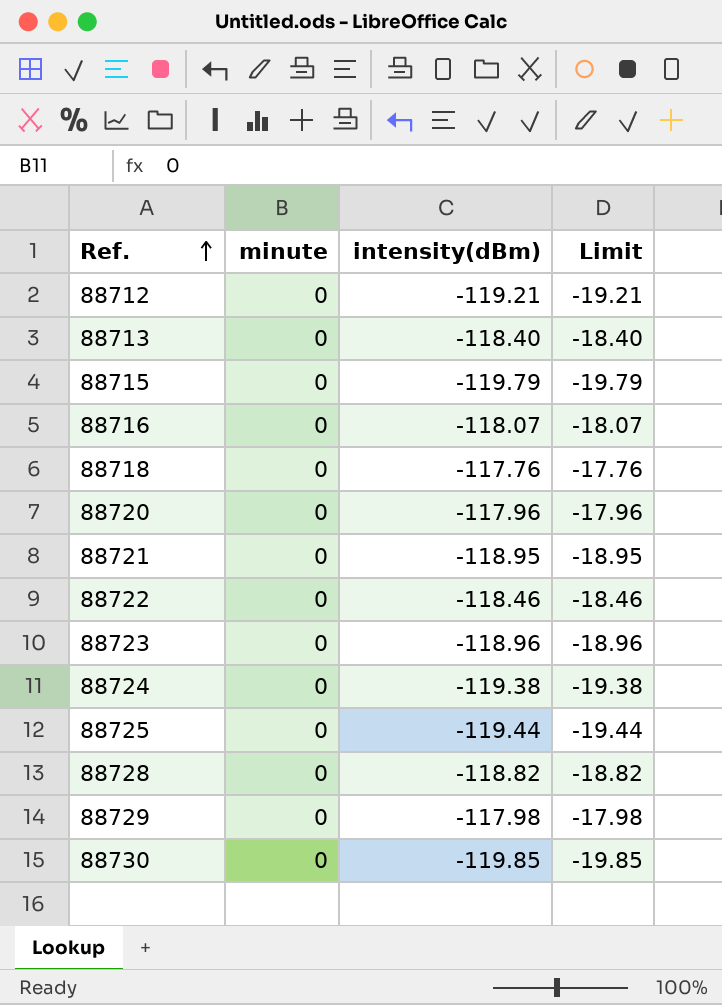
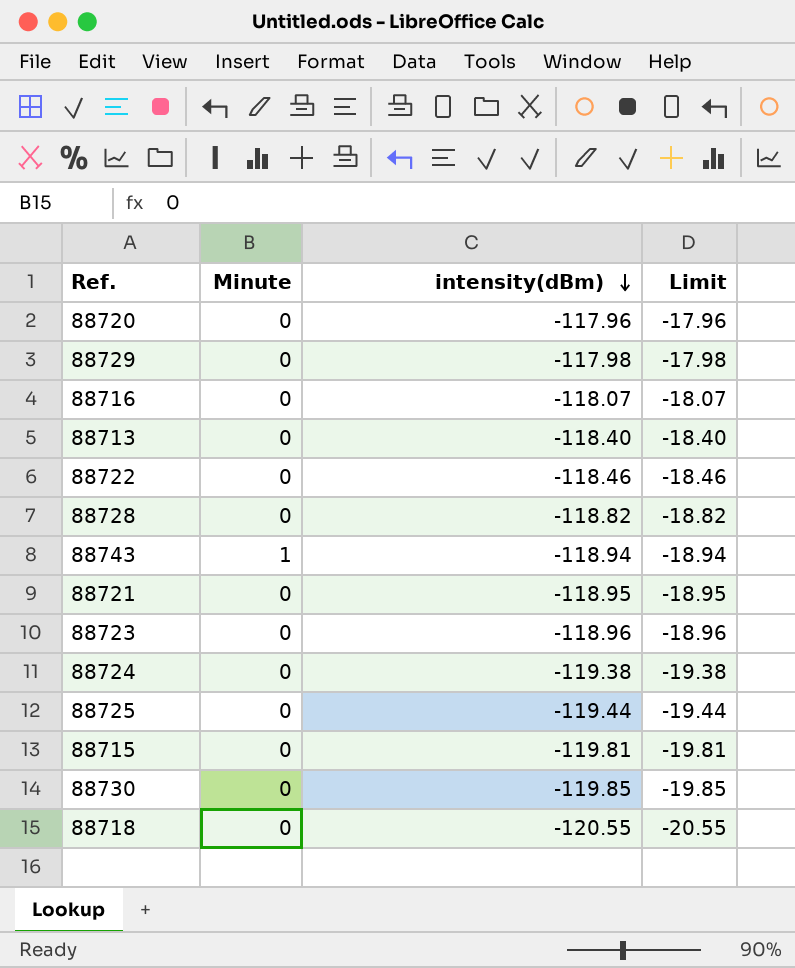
row order: Ref. ascending -> intensity(dBm) descending
column name: minute -> Minute
row 88712: 0 | -119.21 | -19.21 -> none
row 88743: none -> 1 | -118.94 | -18.94
88715 | intensity(dBm): -119.79 -> -119.81
88715 | Limit: -19.79 -> -19.81
88718 | intensity(dBm): -117.76 -> -120.55
88718 | Limit: -17.76 -> -20.55

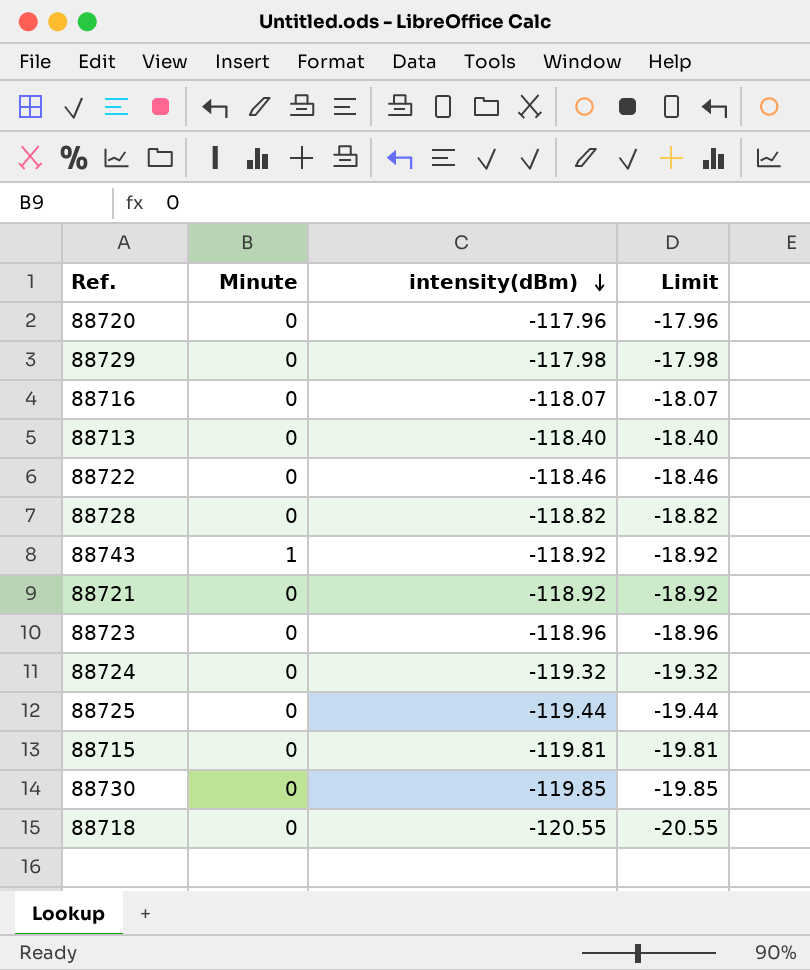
88743 | intensity(dBm): -118.94 -> -118.92
88743 | Limit: -18.94 -> -18.92
88721 | intensity(dBm): -118.95 -> -118.92
88721 | Limit: -18.95 -> -18.92
88724 | intensity(dBm): -119.38 -> -119.32
88724 | Limit: -19.38 -> -19.32

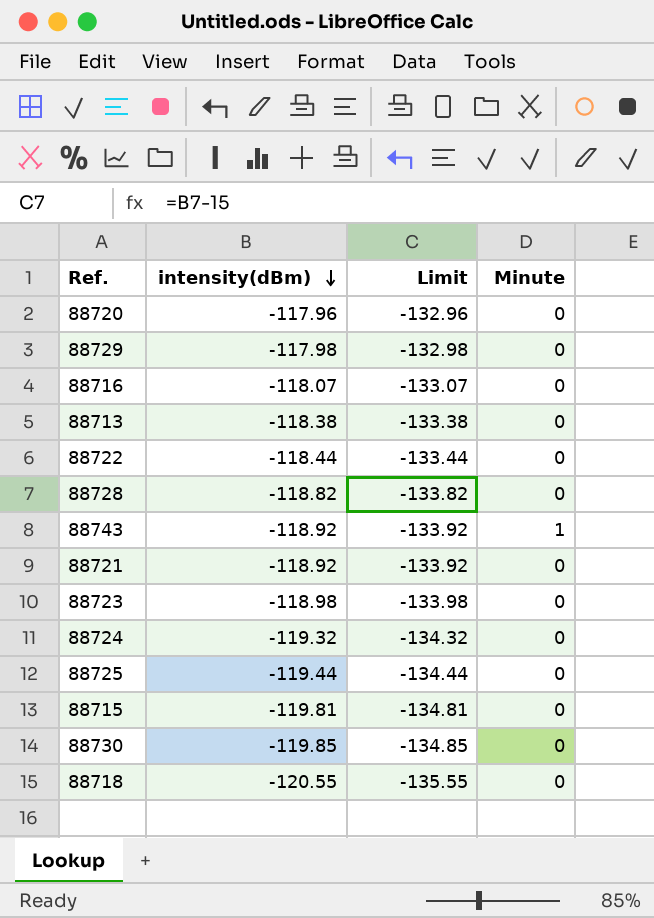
column Limit | formula: [intensity(dBm)] + 100 -> [intensity(dBm)] - 15
column Minute | position: 2 -> 4
88713 | intensity(dBm): -118.40 -> -118.38
88722 | intensity(dBm): -118.46 -> -118.44
88723 | intensity(dBm): -118.96 -> -118.98

